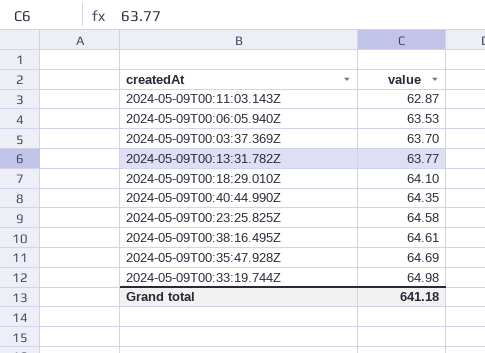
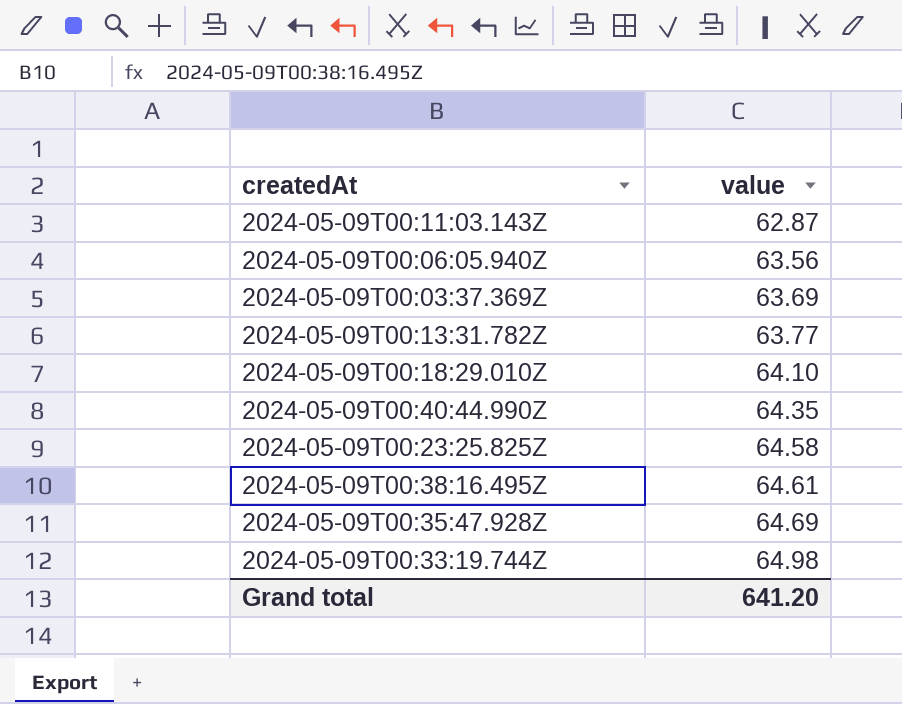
2024-05-09T00:06:05.940Z | value: 63.53 -> 63.56
2024-05-09T00:03:37.369Z | value: 63.70 -> 63.69
Grand total | value: 641.18 -> 641.20

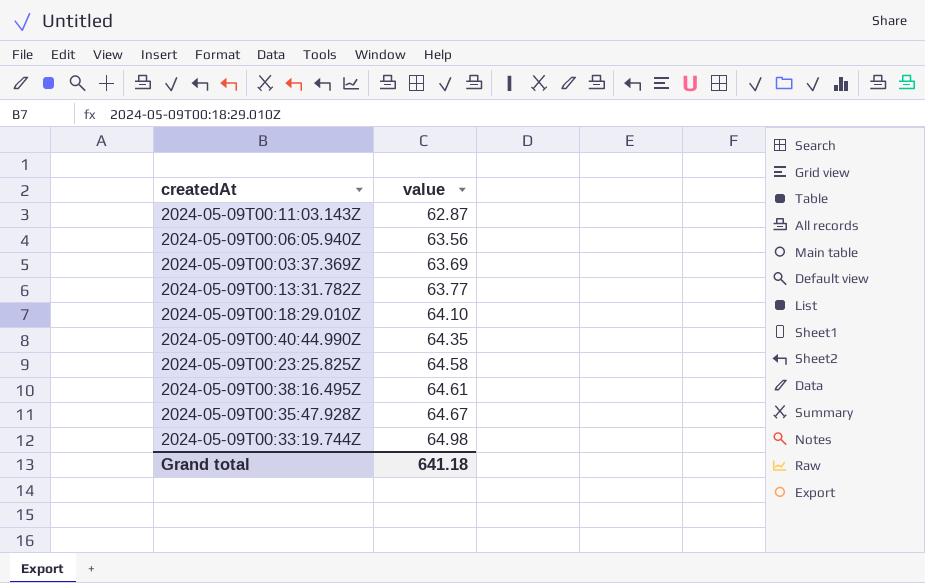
2024-05-09T00:35:47.928Z | value: 64.69 -> 64.67
Grand total | value: 641.20 -> 641.18

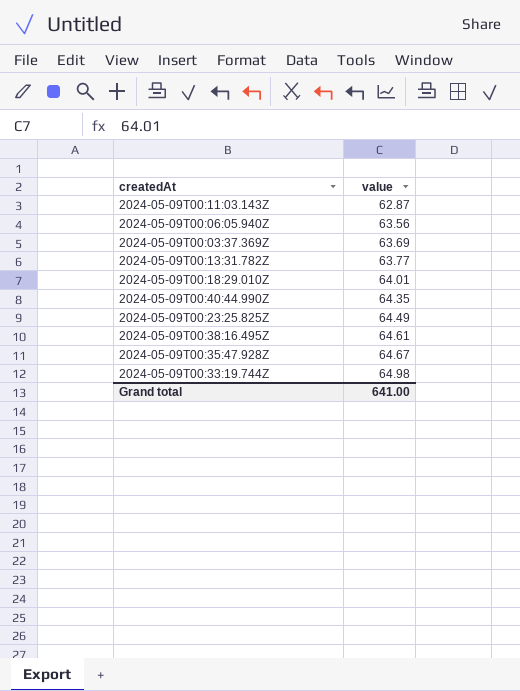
2024-05-09T00:18:29.010Z | value: 64.10 -> 64.01
2024-05-09T00:23:25.825Z | value: 64.58 -> 64.49
Grand total | value: 641.18 -> 641.00

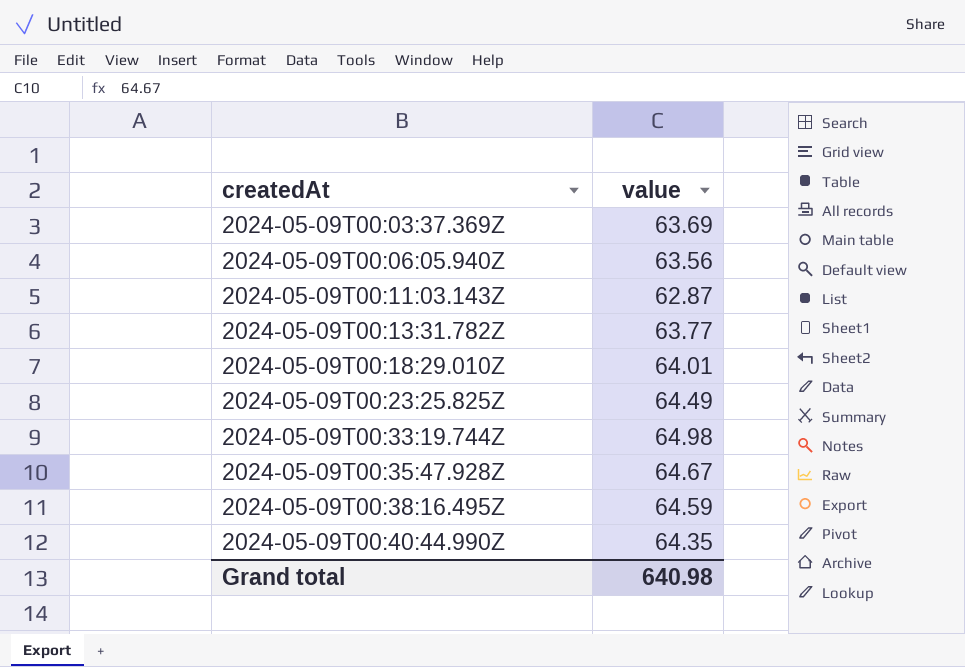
row order: value ascending -> createdAt ascending
2024-05-09T00:38:16.495Z | value: 64.61 -> 64.59
Grand total | value: 641.00 -> 640.98

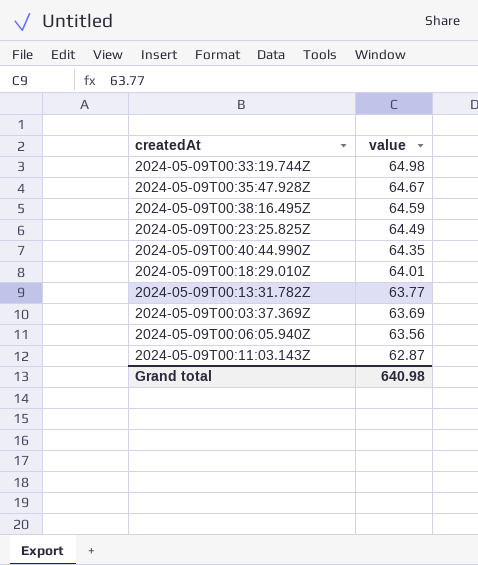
row order: createdAt ascending -> value descending

